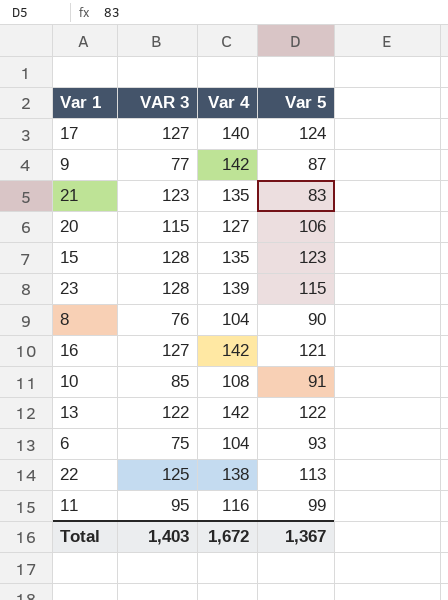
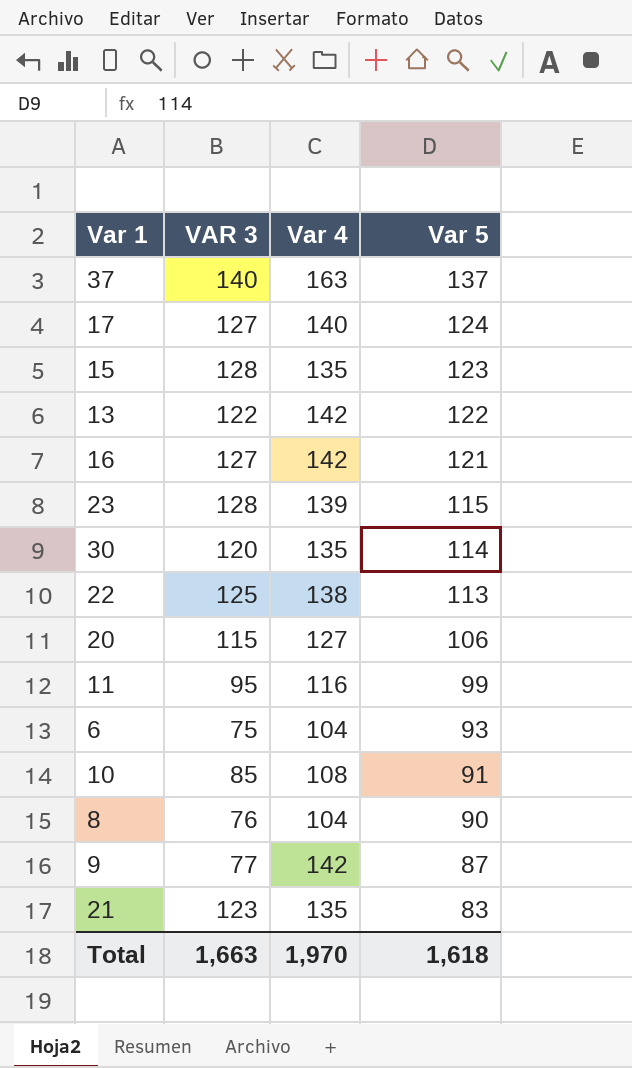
row order: none -> Var 5 descending
row 37: none -> 140 | 163 | 137
row 30: none -> 120 | 135 | 114
Total | VAR 3: 1,403 -> 1,663
Total | Var 4: 1,672 -> 1,970
Total | Var 5: 1,367 -> 1,618

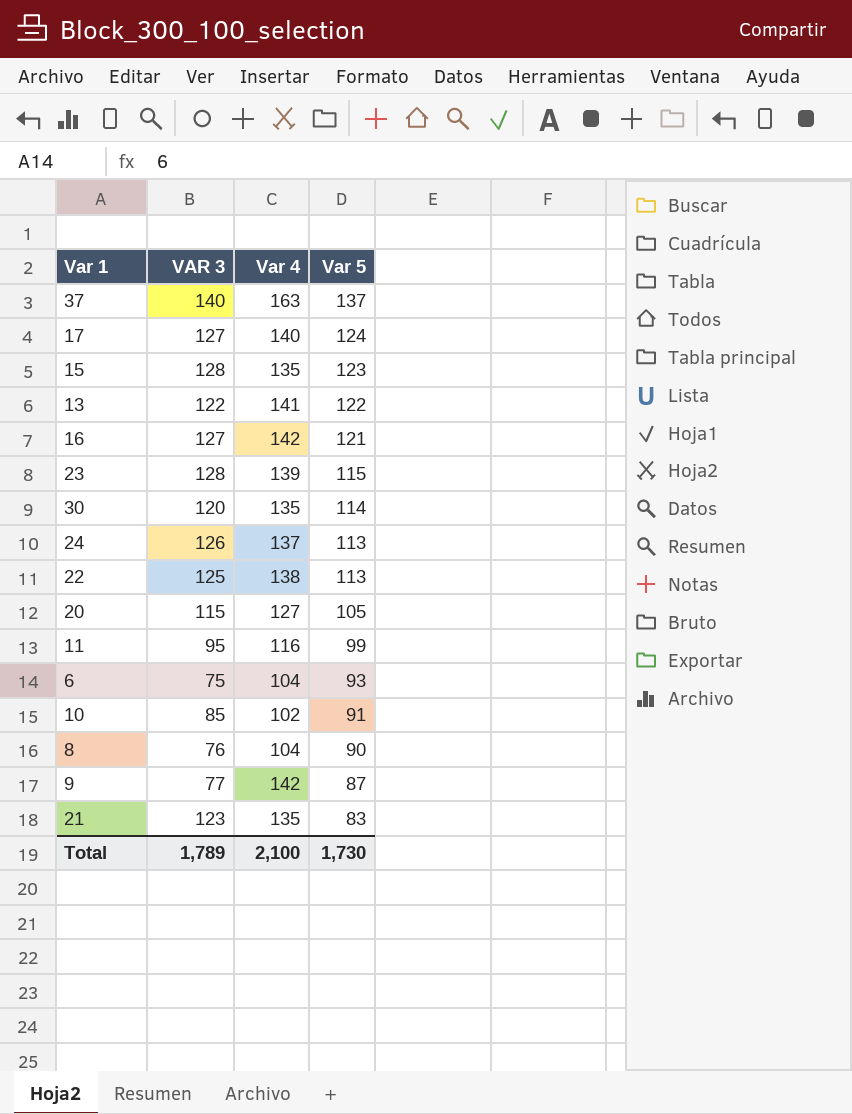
13 | Var 4: 142 -> 141
row 24: none -> 126 | 137 | 113
20 | Var 5: 106 -> 105
10 | Var 4: 108 -> 102
Total | VAR 3: 1,663 -> 1,789
Total | Var 4: 1,970 -> 2,100
Total | Var 5: 1,618 -> 1,730

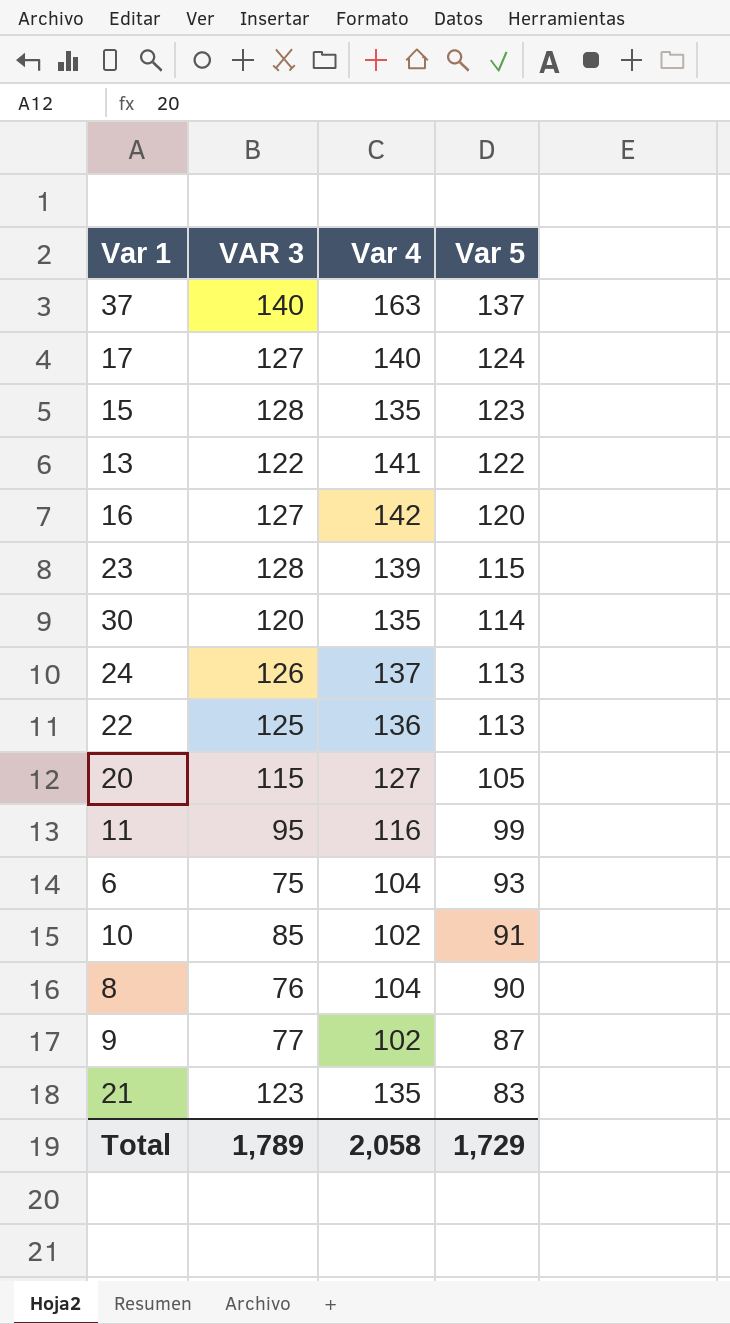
16 | Var 5: 121 -> 120
22 | Var 4: 138 -> 136
9 | Var 4: 142 -> 102
Total | Var 4: 2,100 -> 2,058
Total | Var 5: 1,730 -> 1,729

